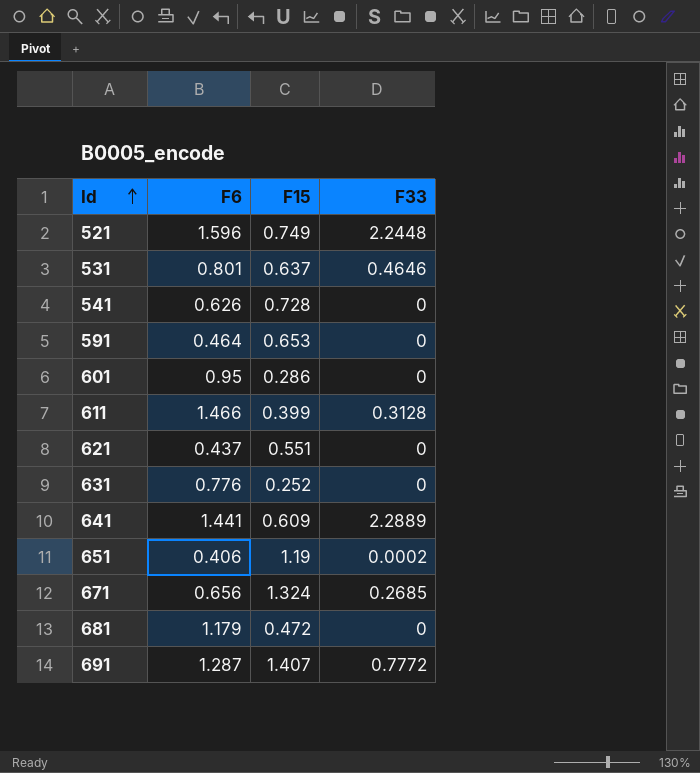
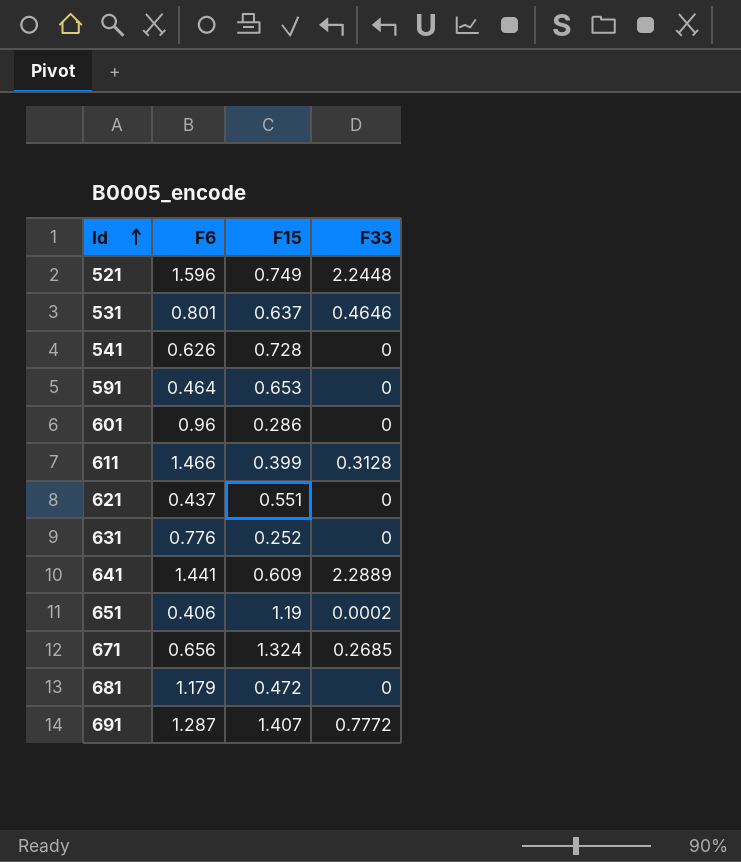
601 | F6: 0.95 -> 0.96

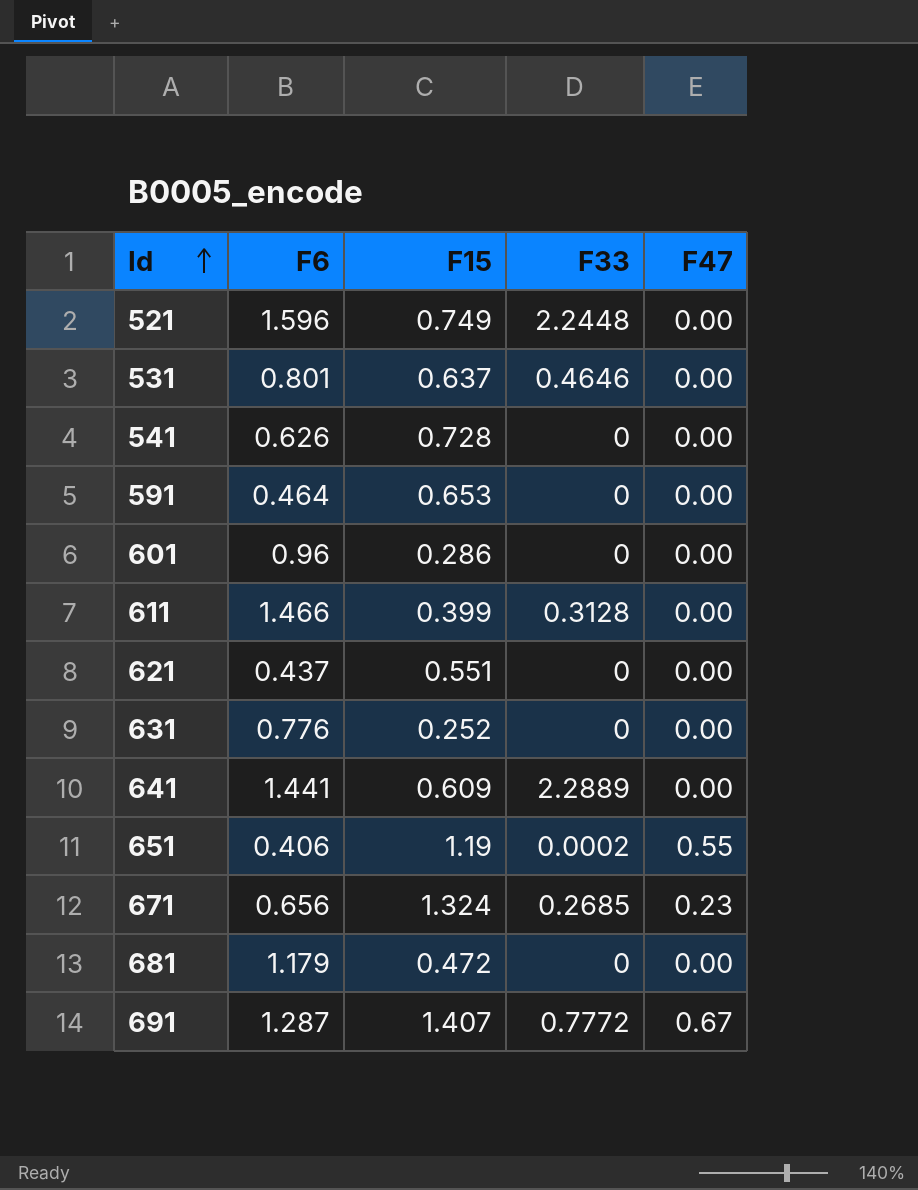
column F47 | position: none -> 5

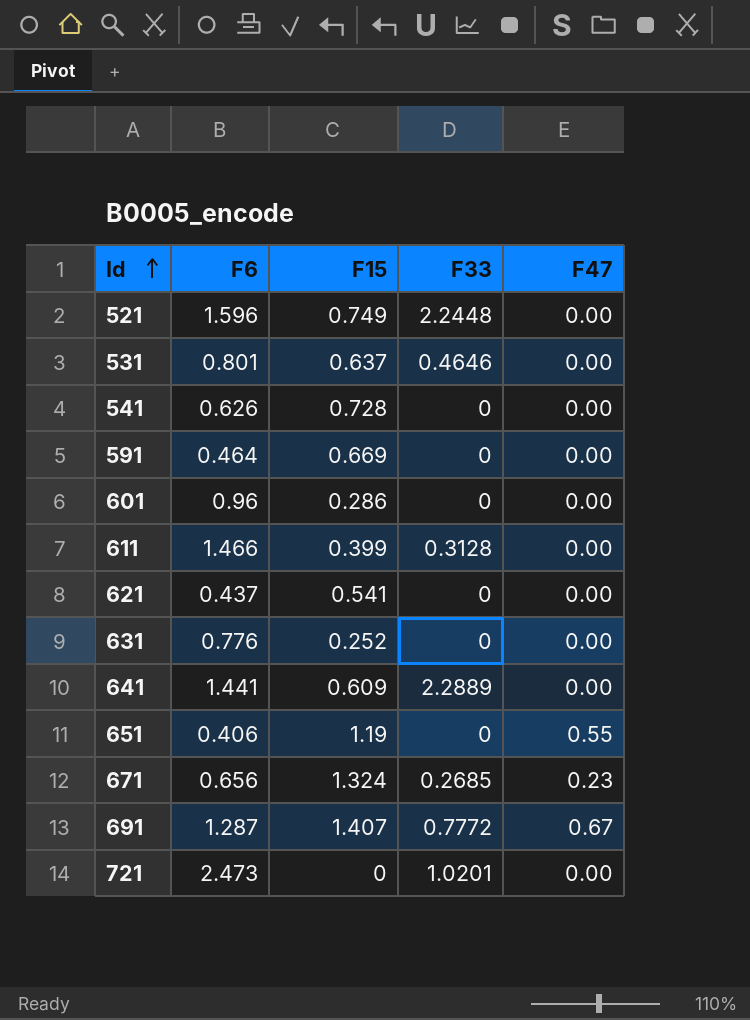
row 681: 1.179 | 0.472 | 0 | 0.00 -> none
591 | F15: 0.653 -> 0.669
621 | F15: 0.551 -> 0.541
651 | F33: 0.0002 -> 0
row 721: none -> 2.473 | 0 | 1.0201 | 0.00

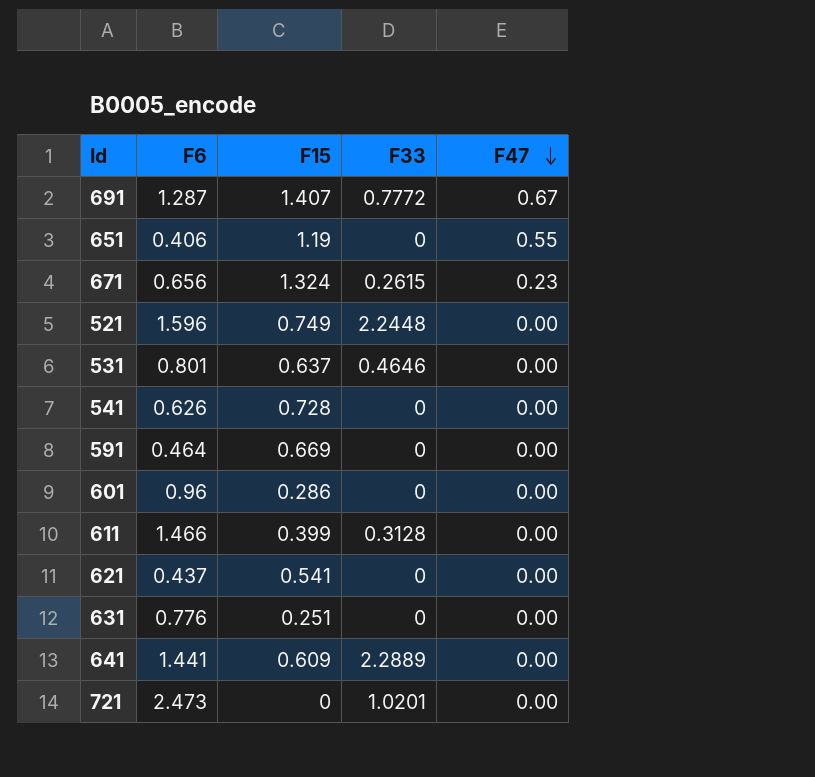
row order: Id ascending -> F47 descending
671 | F33: 0.2685 -> 0.2615
631 | F15: 0.252 -> 0.251

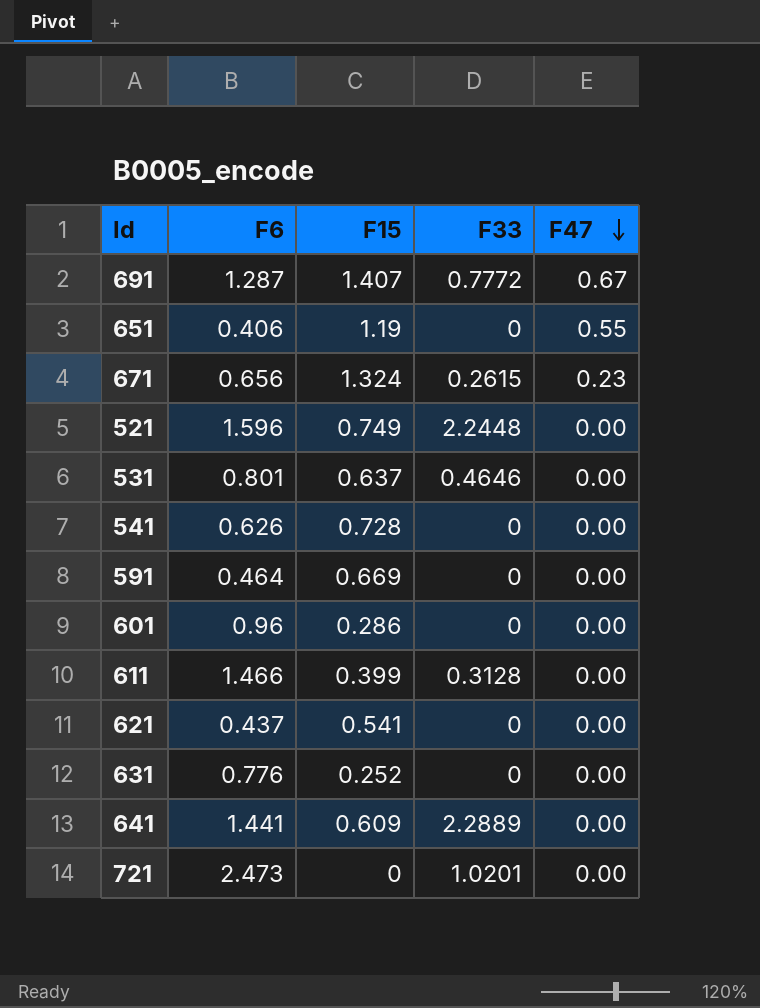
631 | F15: 0.251 -> 0.252

